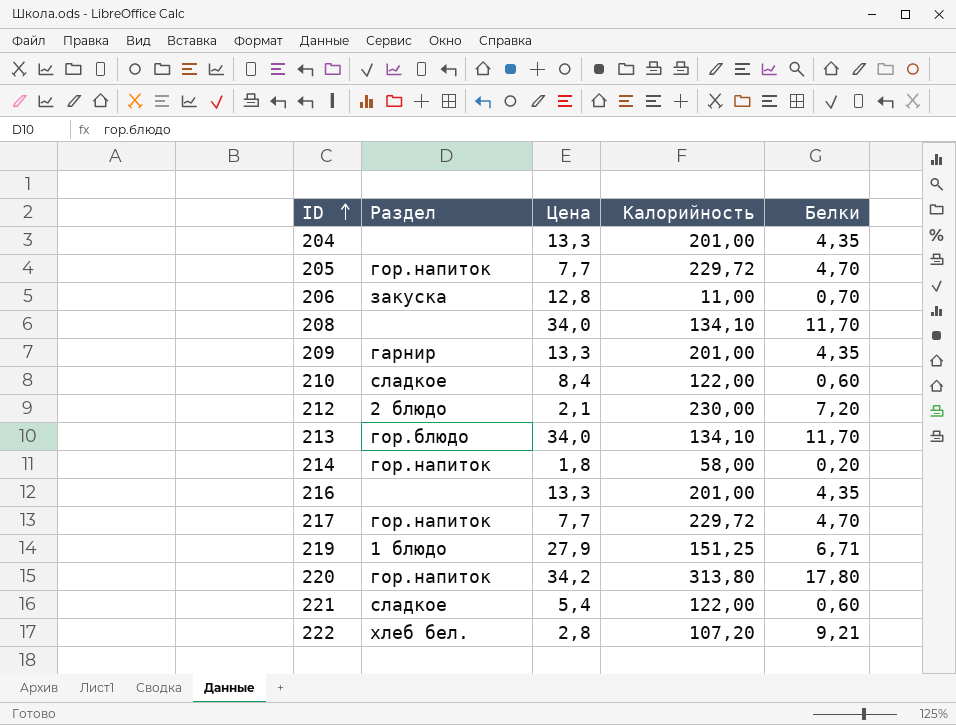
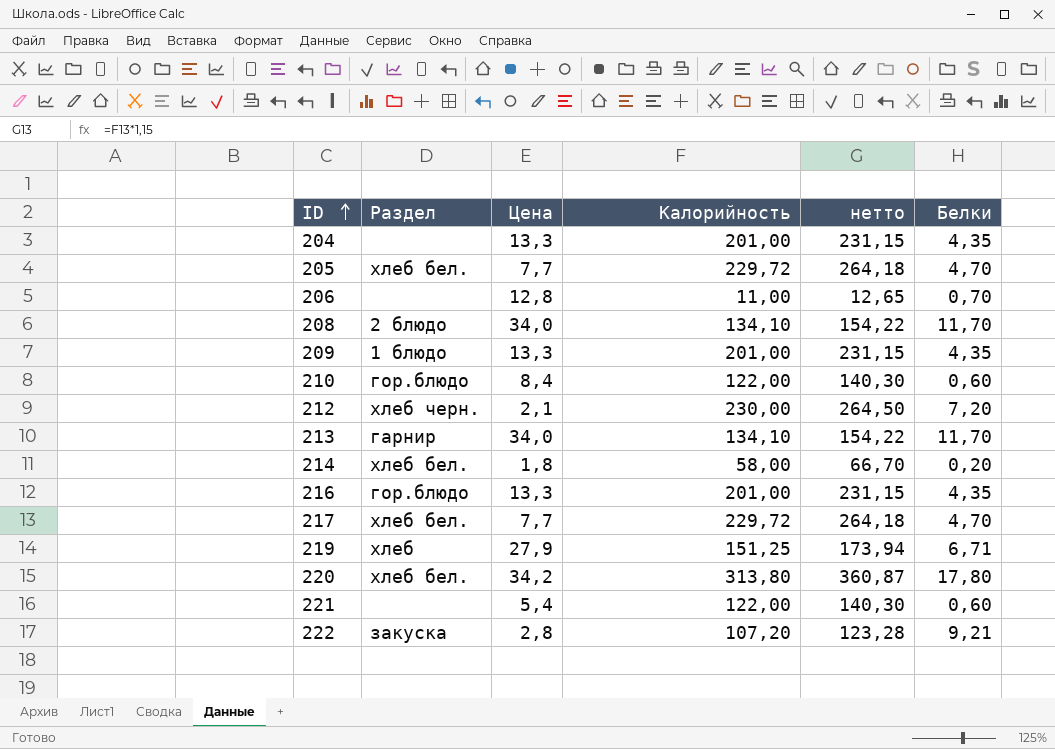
column нетто | formula: none -> [Калорийность] * 1,15
205 | Раздел: гор.напиток -> хлеб бел.
206 | Раздел: закуска -> none
208 | Раздел: none -> 2 блюдо
209 | Раздел: гарнир -> 1 блюдо
210 | Раздел: сладкое -> гор.блюдо
212 | Раздел: 2 блюдо -> хлеб черн.
213 | Раздел: гор.блюдо -> гарнир
214 | Раздел: гор.напиток -> хлеб бел.
216 | Раздел: none -> гор.блюдо
217 | Раздел: гор.напиток -> хлеб бел.
219 | Раздел: 1 блюдо -> хлеб
220 | Раздел: гор.напиток -> хлеб бел.
221 | Раздел: сладкое -> none
222 | Раздел: хлеб бел. -> закуска

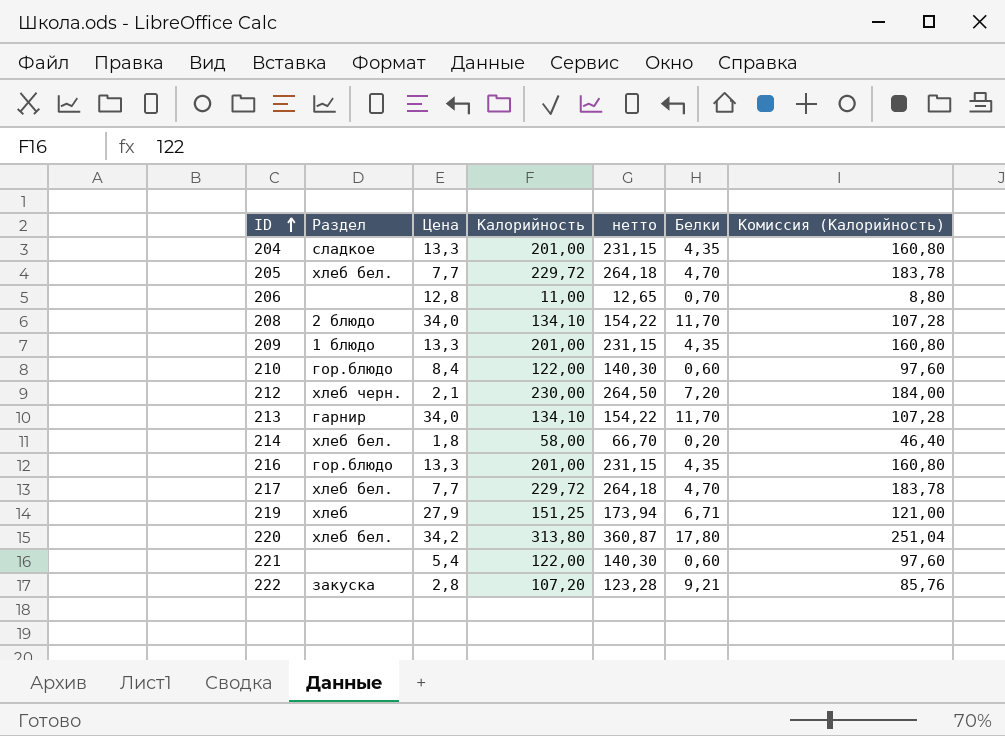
column Комиссия (Калорийность) | formula: none -> [Калорийность] * 0,8
204 | Раздел: none -> сладкое

